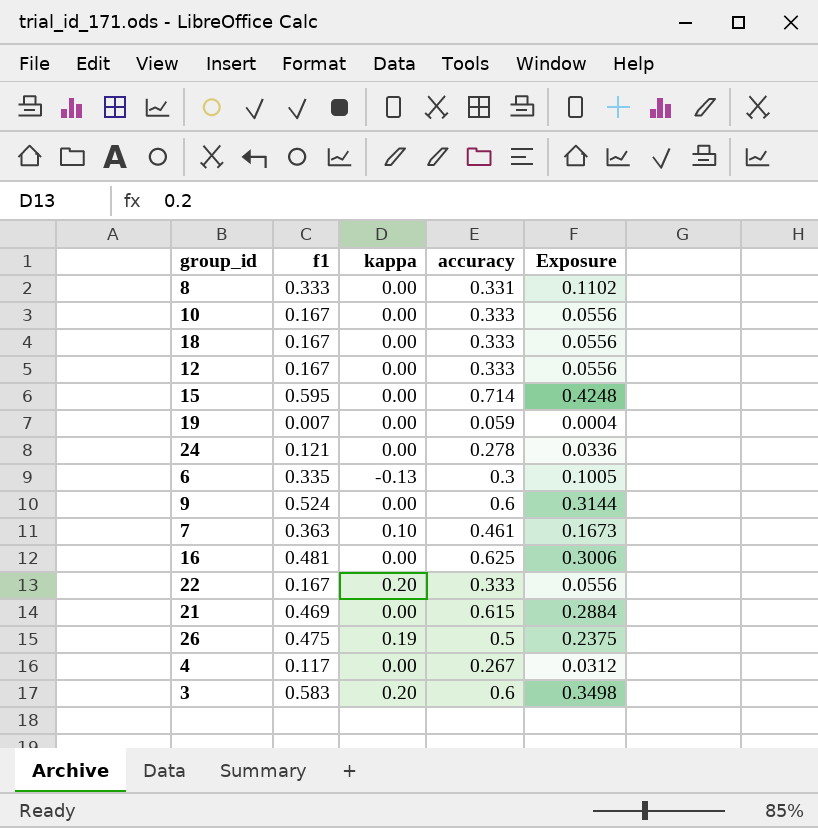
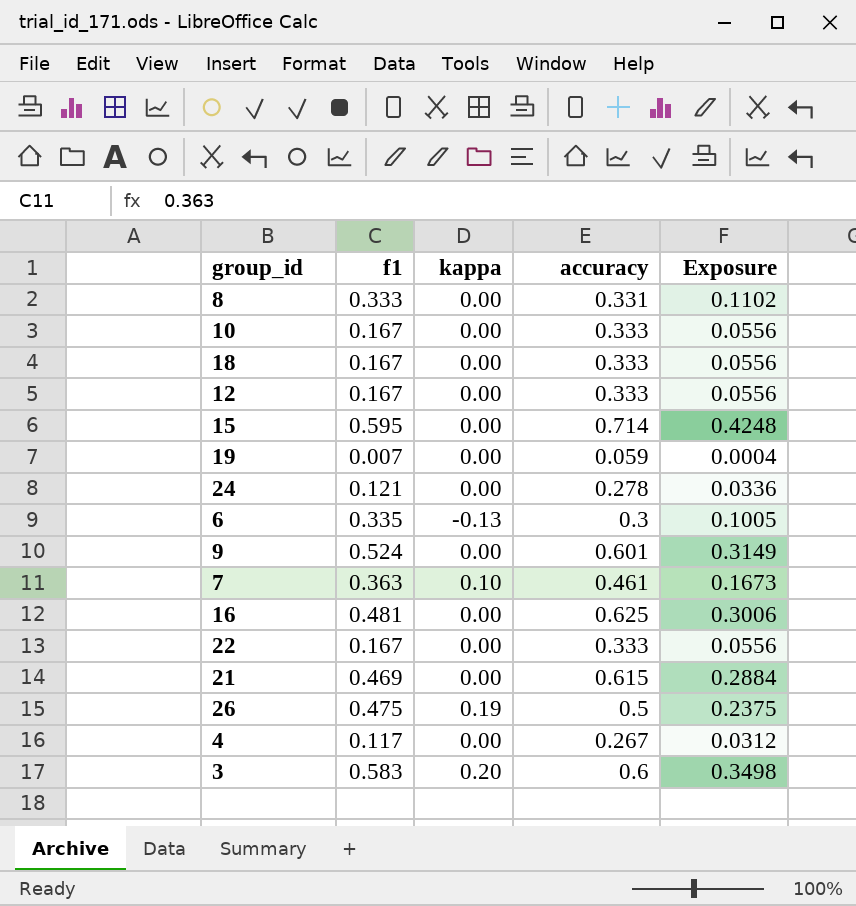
9 | accuracy: 0.6 -> 0.601
9 | Exposure: 0.3144 -> 0.3149
22 | kappa: 0.20 -> 0.00

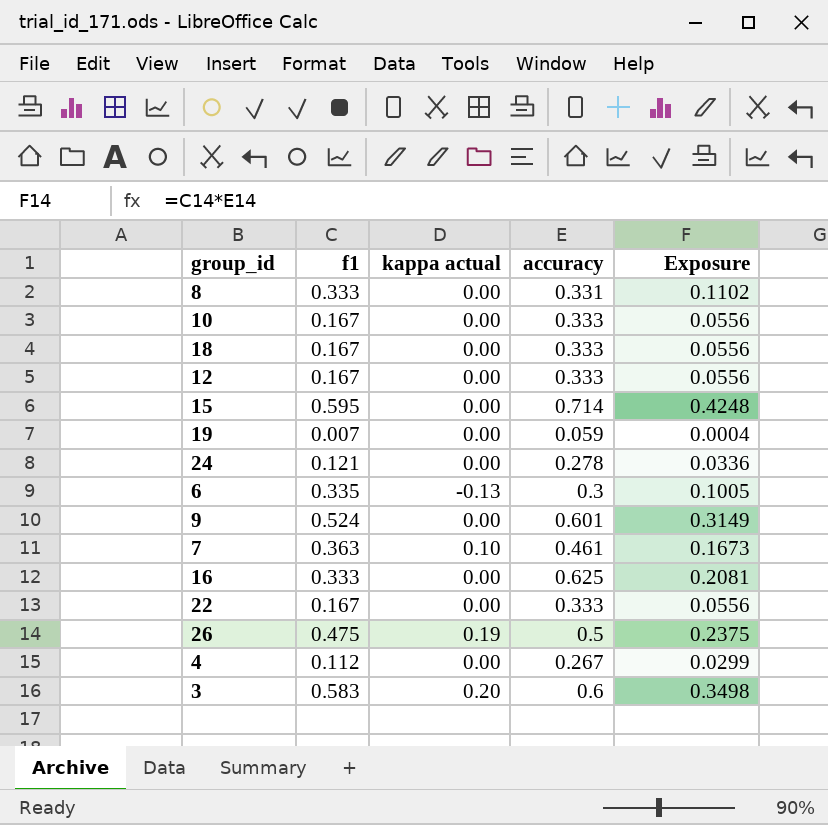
column name: kappa -> kappa actual
row 21: 0.469 | 0.00 | 0.615 | 0.2884 -> none
16 | f1: 0.481 -> 0.333
16 | Exposure: 0.3006 -> 0.2081
4 | f1: 0.117 -> 0.112
4 | Exposure: 0.0312 -> 0.0299

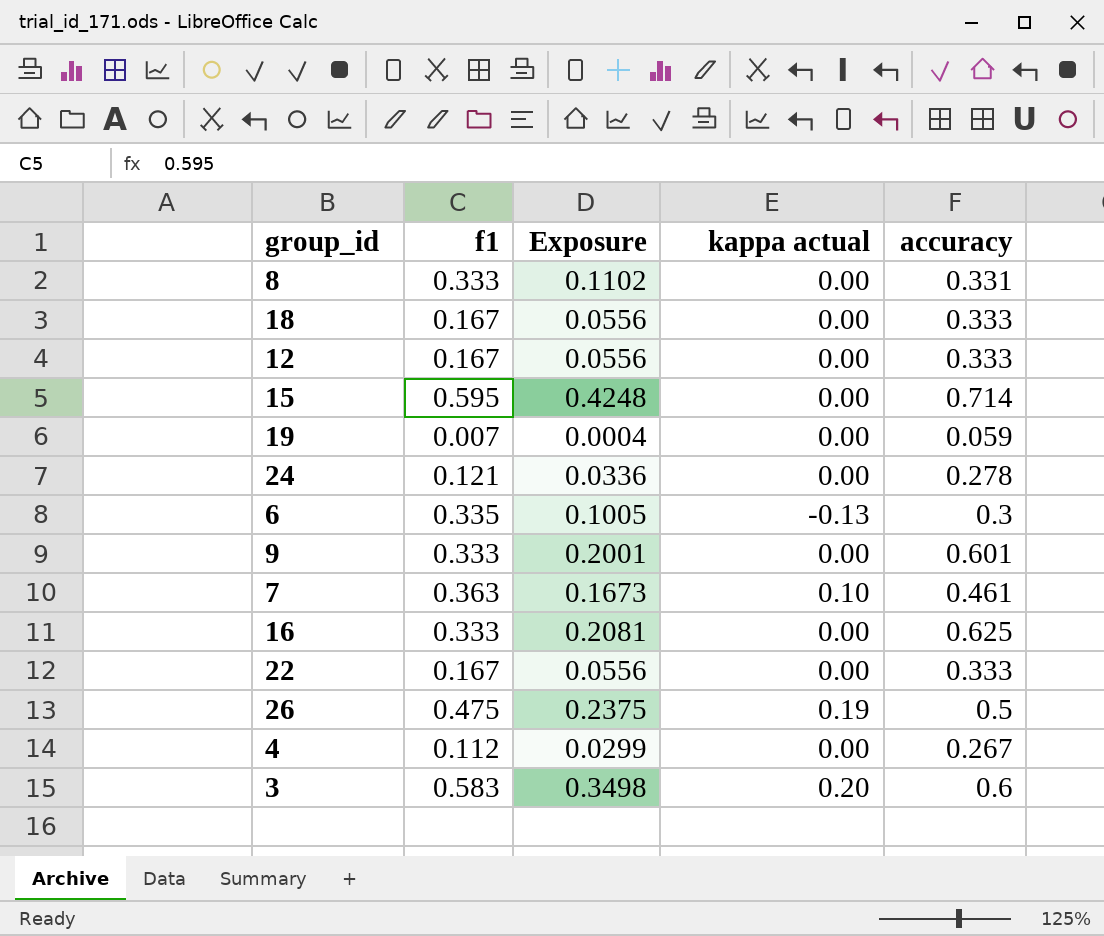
column Exposure | position: 5 -> 3
row 10: 0.167 | 0.00 | 0.333 | 0.0556 -> none
9 | f1: 0.524 -> 0.333
9 | Exposure: 0.3149 -> 0.2001

